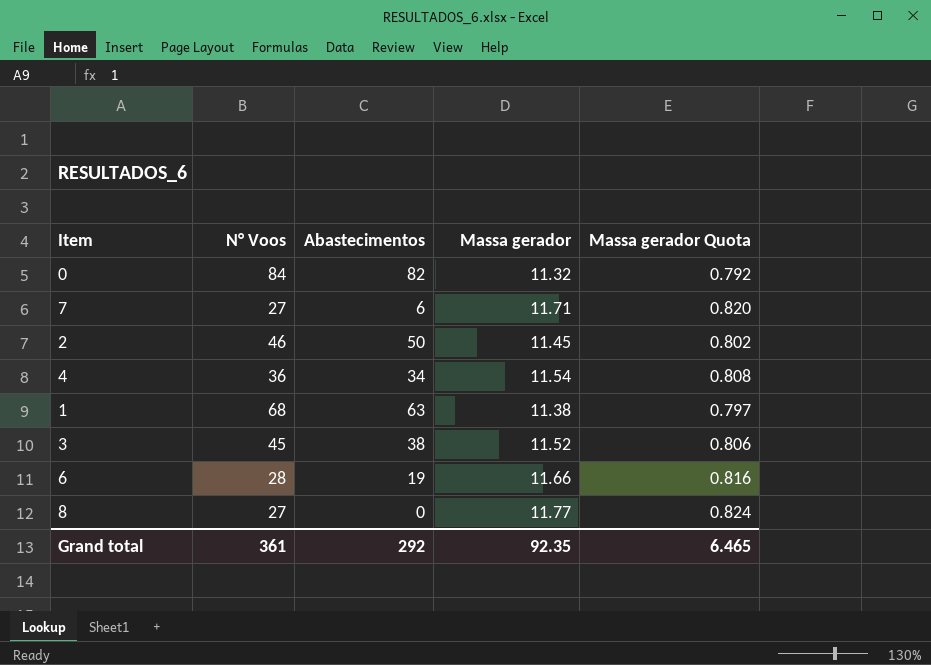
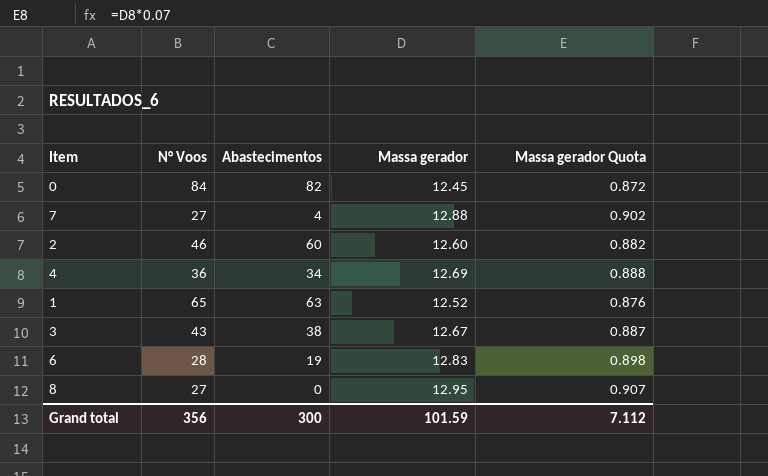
0 | Massa gerador: 11.32 -> 12.45
0 | Massa gerador Quota: 0.792 -> 0.872
7 | Abastecimentos: 6 -> 4
7 | Massa gerador: 11.71 -> 12.88
7 | Massa gerador Quota: 0.820 -> 0.902
2 | Abastecimentos: 50 -> 60
2 | Massa gerador: 11.45 -> 12.60
2 | Massa gerador Quota: 0.802 -> 0.882
4 | Massa gerador: 11.54 -> 12.69
4 | Massa gerador Quota: 0.808 -> 0.888
1 | N° Voos: 68 -> 65
1 | Massa gerador: 11.38 -> 12.52
1 | Massa gerador Quota: 0.797 -> 0.876
3 | N° Voos: 45 -> 43
3 | Massa gerador: 11.52 -> 12.67
3 | Massa gerador Quota: 0.806 -> 0.887
6 | Massa gerador: 11.66 -> 12.83
6 | Massa gerador Quota: 0.816 -> 0.898
8 | Massa gerador: 11.77 -> 12.95
8 | Massa gerador Quota: 0.824 -> 0.907
Grand total | N° Voos: 361 -> 356
Grand total | Abastecimentos: 292 -> 300
Grand total | Massa gerador: 92.35 -> 101.59
Grand total | Massa gerador Quota: 6.465 -> 7.112

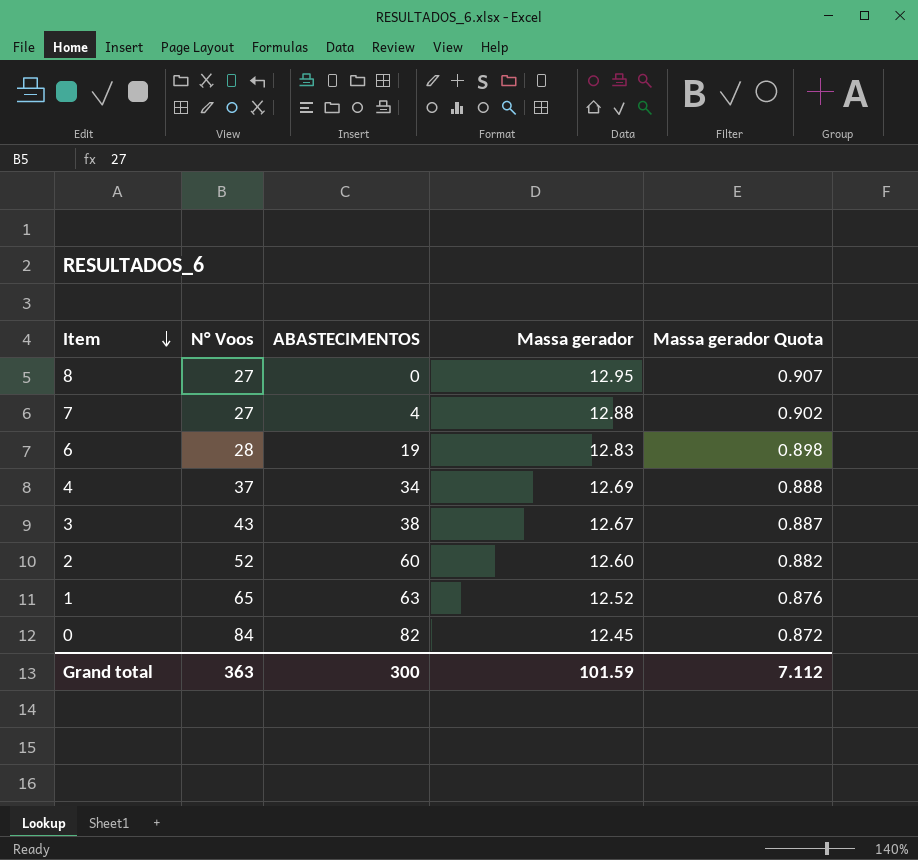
row order: none -> Item descending
column name: Abastecimentos -> ABASTECIMENTOS
4 | N° Voos: 36 -> 37
2 | N° Voos: 46 -> 52
Grand total | N° Voos: 356 -> 363

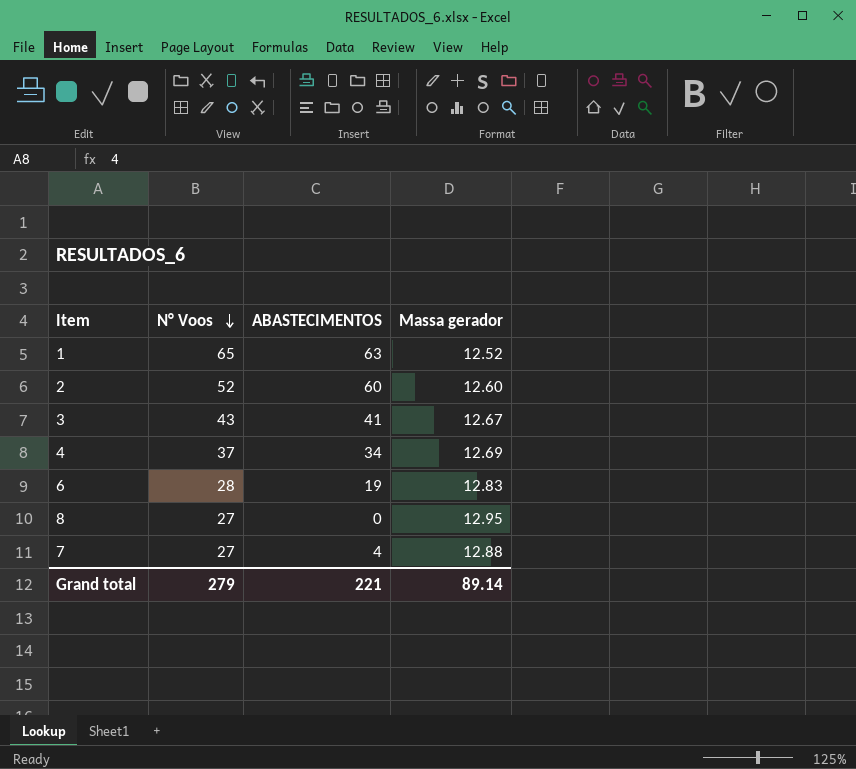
row order: Item descending -> N° Voos descending
column Massa gerador Quota | formula: [Massa gerador] * 0.07 -> none
row 0: 84 | 82 | 12.45 | 0.872 -> none
3 | ABASTECIMENTOS: 38 -> 41
Grand total | N° Voos: 363 -> 279
Grand total | ABASTECIMENTOS: 300 -> 221
Grand total | Massa gerador: 101.59 -> 89.14

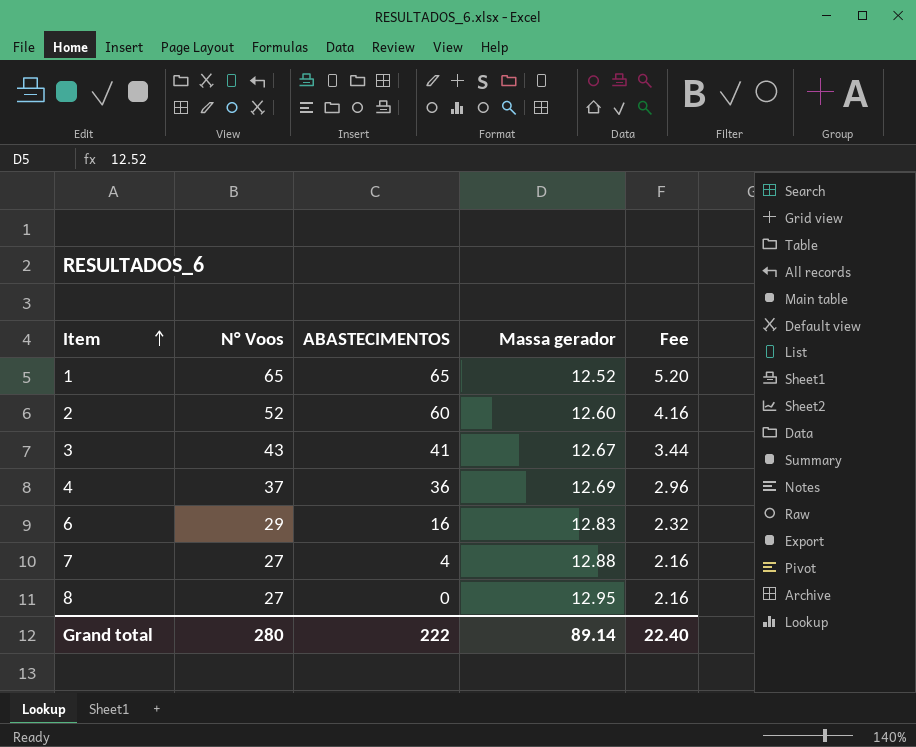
row order: N° Voos descending -> Item ascending
column Fee | formula: none -> [N° Voos] * 0.08
1 | ABASTECIMENTOS: 63 -> 65
4 | ABASTECIMENTOS: 34 -> 36
6 | N° Voos: 28 -> 29
6 | ABASTECIMENTOS: 19 -> 16
Grand total | N° Voos: 279 -> 280
Grand total | ABASTECIMENTOS: 221 -> 222

